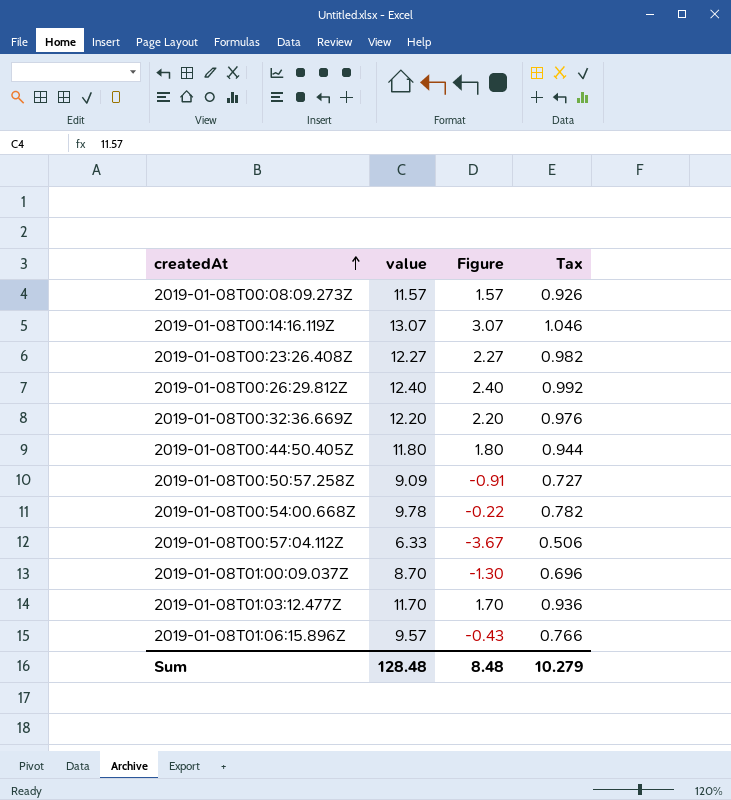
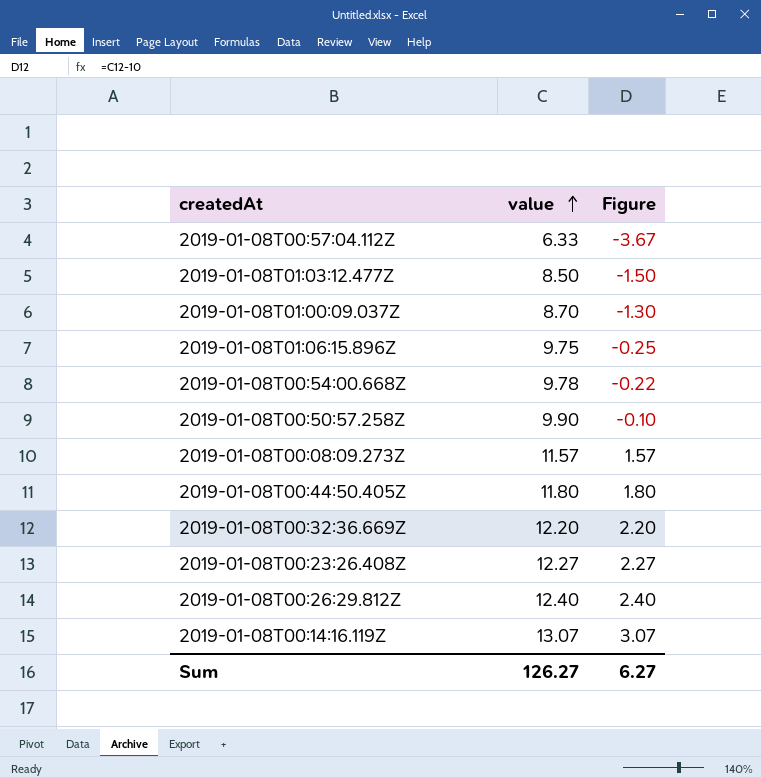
row order: createdAt ascending -> value ascending
column Tax | formula: [value] * 0.08 -> none
2019-01-08T01:03:12.477Z | value: 11.70 -> 8.50
2019-01-08T01:03:12.477Z | Figure: 1.70 -> -1.50
2019-01-08T01:06:15.896Z | value: 9.57 -> 9.75
2019-01-08T01:06:15.896Z | Figure: -0.43 -> -0.25
2019-01-08T00:50:57.258Z | value: 9.09 -> 9.90
2019-01-08T00:50:57.258Z | Figure: -0.91 -> -0.10
Sum | value: 128.48 -> 126.27
Sum | Figure: 8.48 -> 6.27

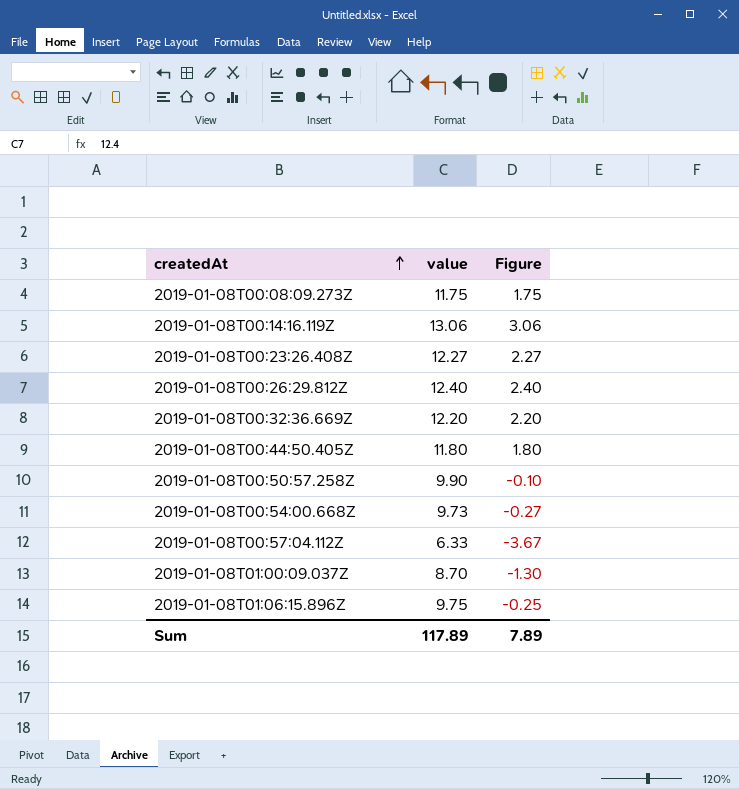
row order: value ascending -> createdAt ascending
row 2019-01-08T01:03:12.477Z: 8.50 | -1.50 -> none
2019-01-08T00:08:09.273Z | value: 11.57 -> 11.75
2019-01-08T00:08:09.273Z | Figure: 1.57 -> 1.75
2019-01-08T00:14:16.119Z | value: 13.07 -> 13.06
2019-01-08T00:14:16.119Z | Figure: 3.07 -> 3.06
2019-01-08T00:54:00.668Z | value: 9.78 -> 9.73
2019-01-08T00:54:00.668Z | Figure: -0.22 -> -0.27
Sum | value: 126.27 -> 117.89
Sum | Figure: 6.27 -> 7.89

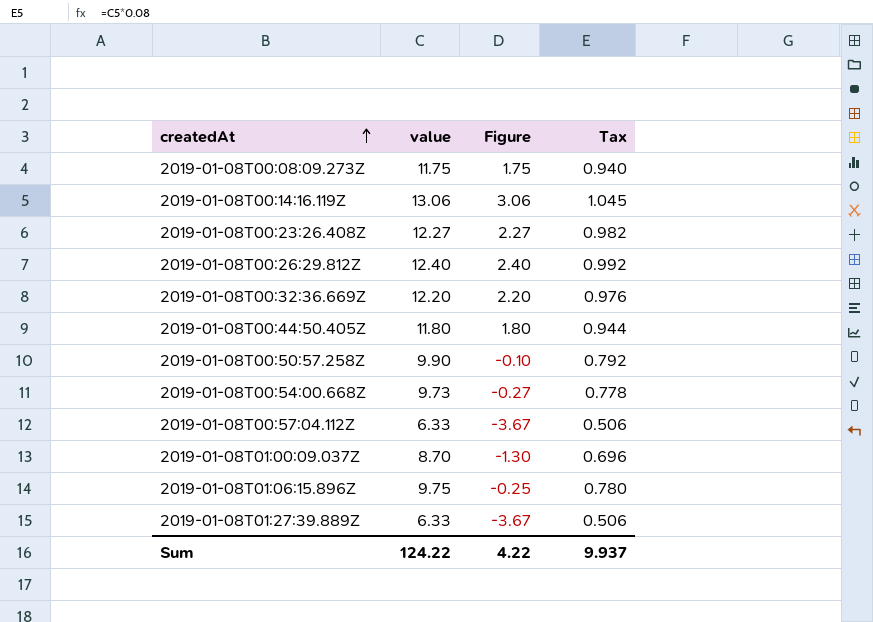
column Tax | formula: none -> [value] * 0.08
row 2019-01-08T01:27:39.889Z: none -> 6.33 | -3.67 | 0.506
Sum | value: 117.89 -> 124.22
Sum | Figure: 7.89 -> 4.22

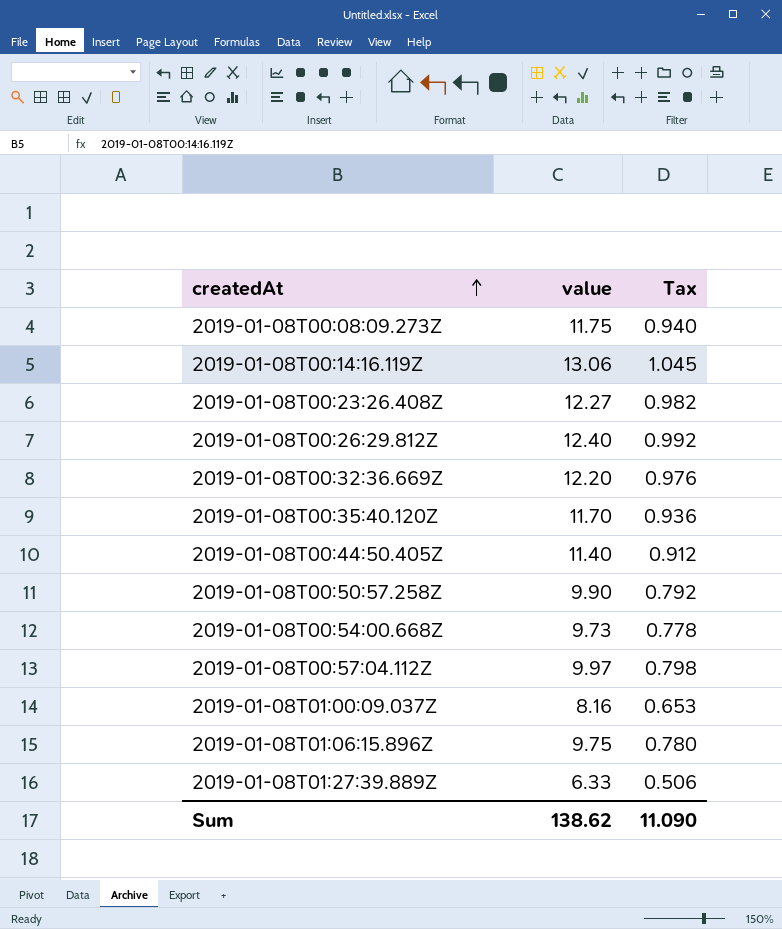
column Figure | formula: [value] - 10 -> none
row 2019-01-08T00:35:40.120Z: none -> 11.70 | 0.936
2019-01-08T00:44:50.405Z | value: 11.80 -> 11.40
2019-01-08T00:44:50.405Z | Tax: 0.944 -> 0.912
2019-01-08T00:57:04.112Z | value: 6.33 -> 9.97
2019-01-08T00:57:04.112Z | Tax: 0.506 -> 0.798
2019-01-08T01:00:09.037Z | value: 8.70 -> 8.16
2019-01-08T01:00:09.037Z | Tax: 0.696 -> 0.653
Sum | value: 124.22 -> 138.62
Sum | Tax: 9.937 -> 11.090

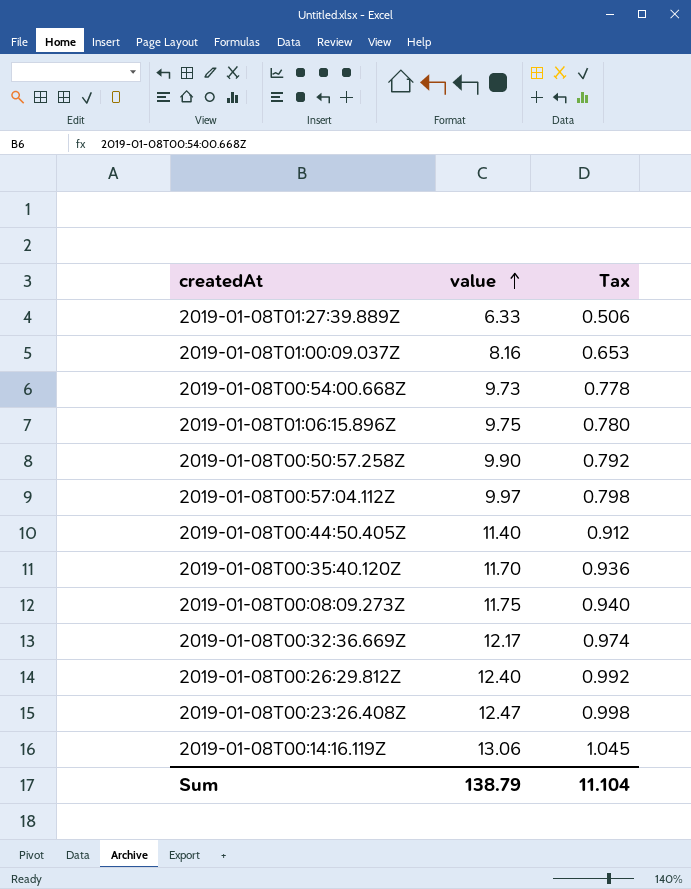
row order: createdAt ascending -> value ascending
2019-01-08T00:32:36.669Z | value: 12.20 -> 12.17
2019-01-08T00:32:36.669Z | Tax: 0.976 -> 0.974
2019-01-08T00:23:26.408Z | value: 12.27 -> 12.47
2019-01-08T00:23:26.408Z | Tax: 0.982 -> 0.998
Sum | value: 138.62 -> 138.79
Sum | Tax: 11.090 -> 11.104

